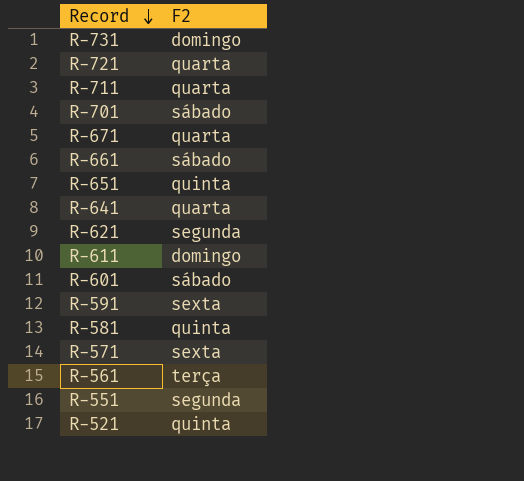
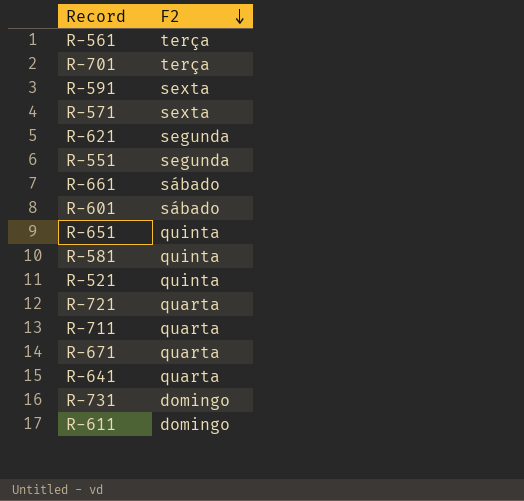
row order: Record descending -> F2 descending
R-701 | F2: sábado -> terça

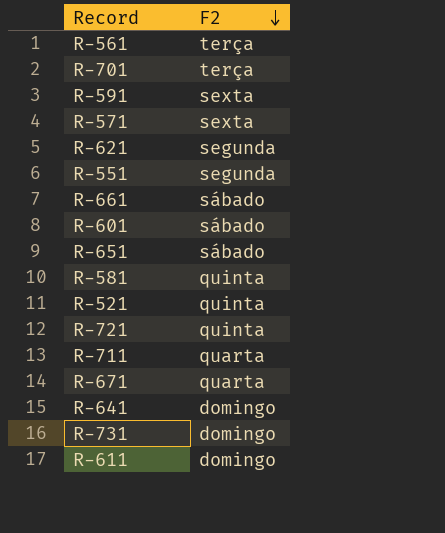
R-651 | F2: quinta -> sábado
R-721 | F2: quarta -> quinta
R-641 | F2: quarta -> domingo

